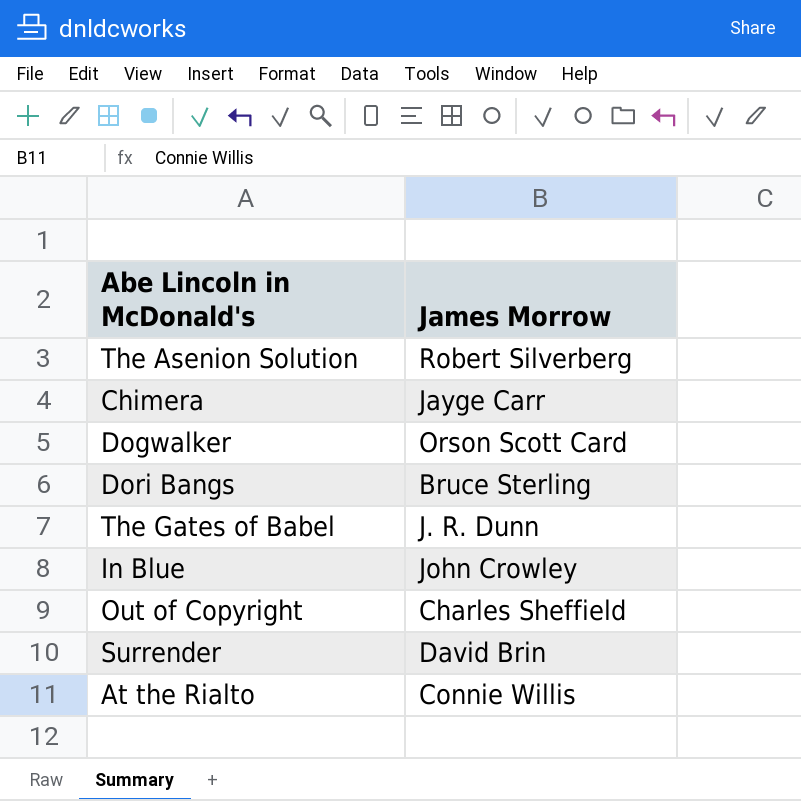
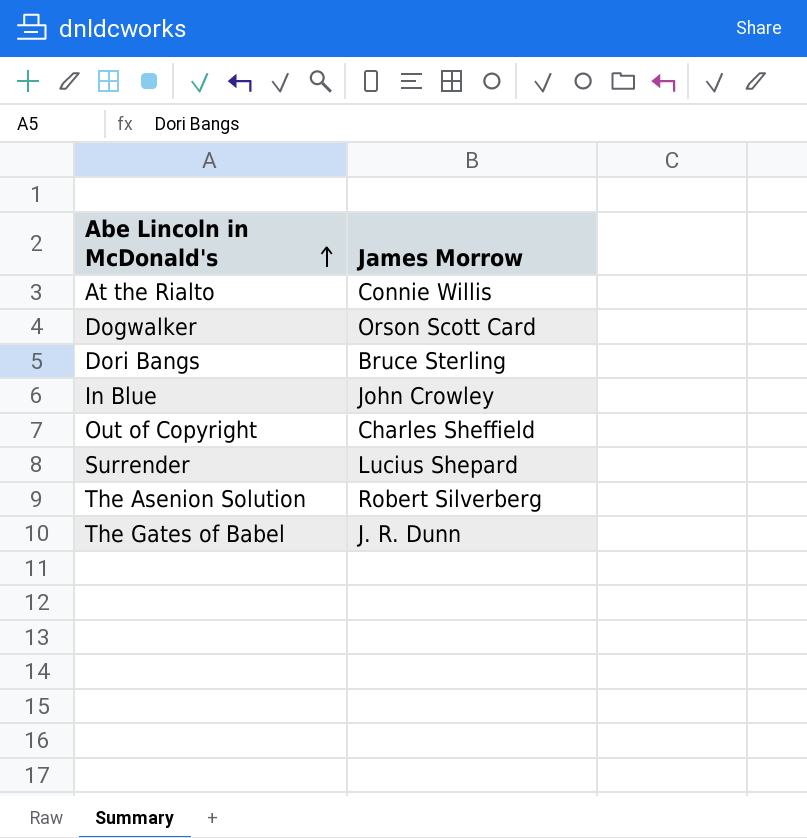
row order: none -> Abe Lincoln in McDonald's ascending
row Chimera: Jayge Carr -> none
Surrender | James Morrow: David Brin -> Lucius Shepard

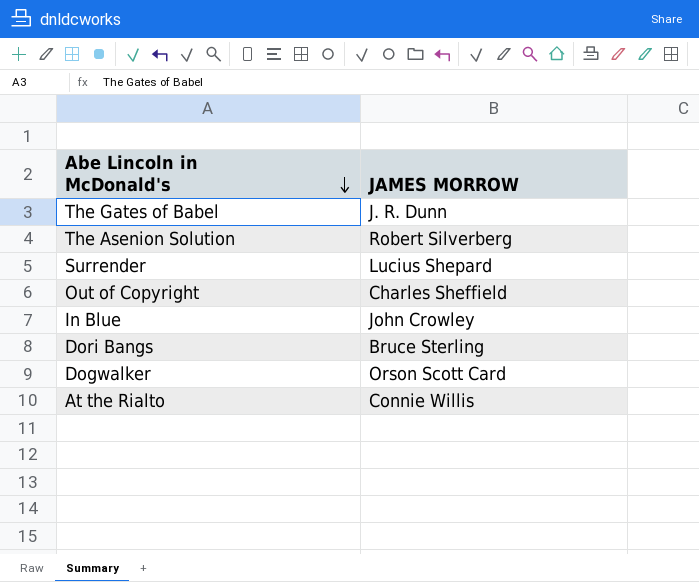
row order: Abe Lincoln in McDonald's ascending -> Abe Lincoln in McDonald's descending
column name: James Morrow -> JAMES MORROW

